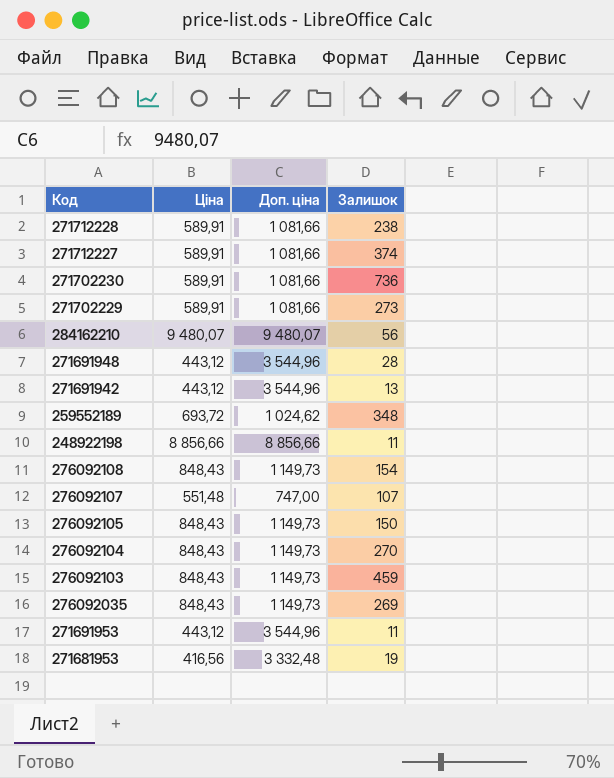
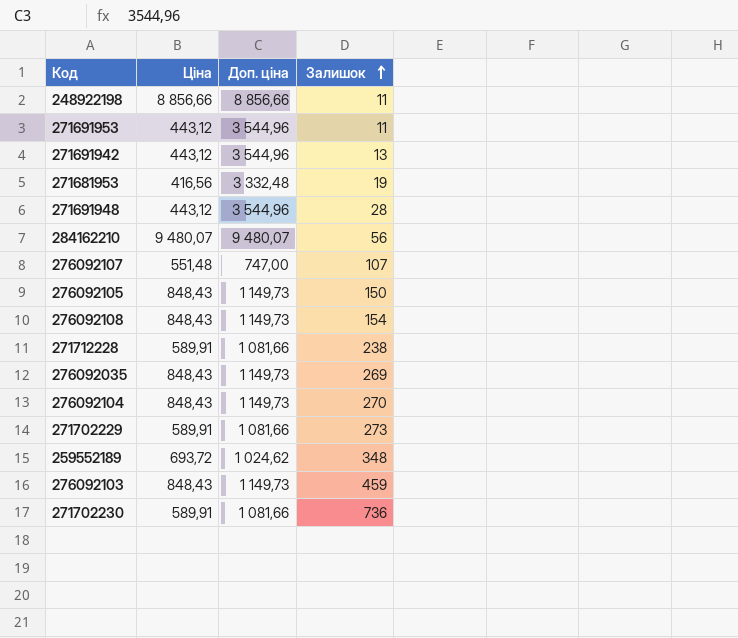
row order: none -> Залишок ascending
row 271712227: 589,91 | 1 081,66 | 374 -> none

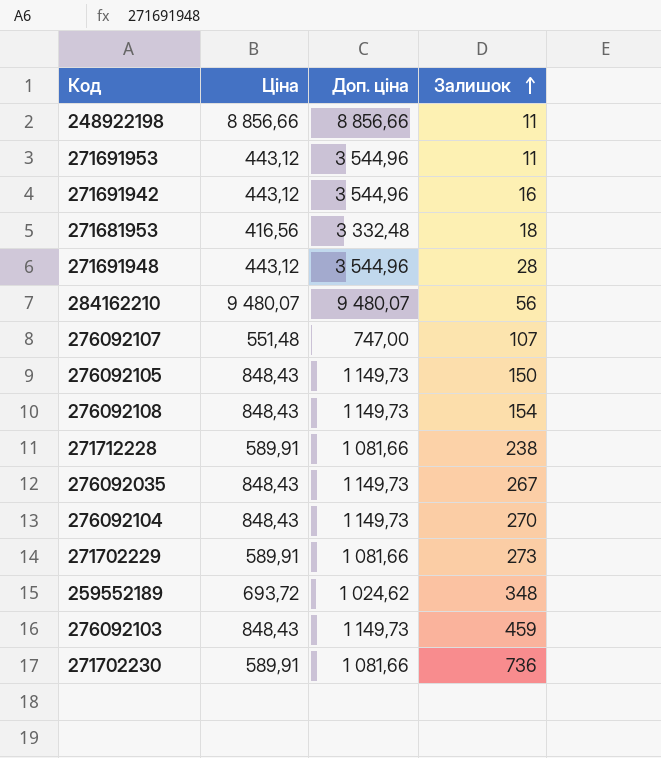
271691942 | Залишок: 13 -> 16
271681953 | Залишок: 19 -> 18
276092035 | Залишок: 269 -> 267

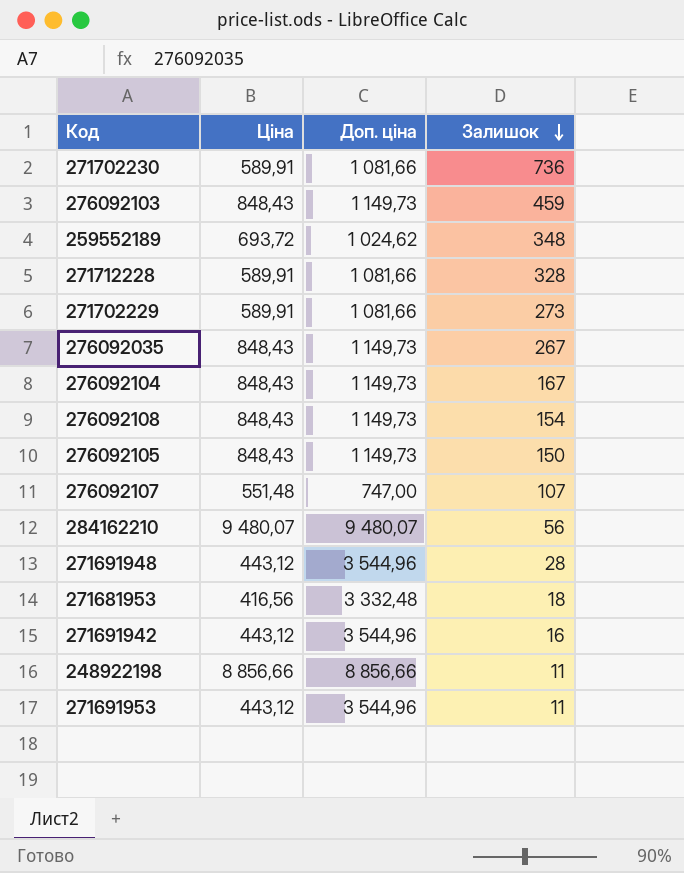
row order: Залишок ascending -> Залишок descending
271712228 | Залишок: 238 -> 328
276092104 | Залишок: 270 -> 167

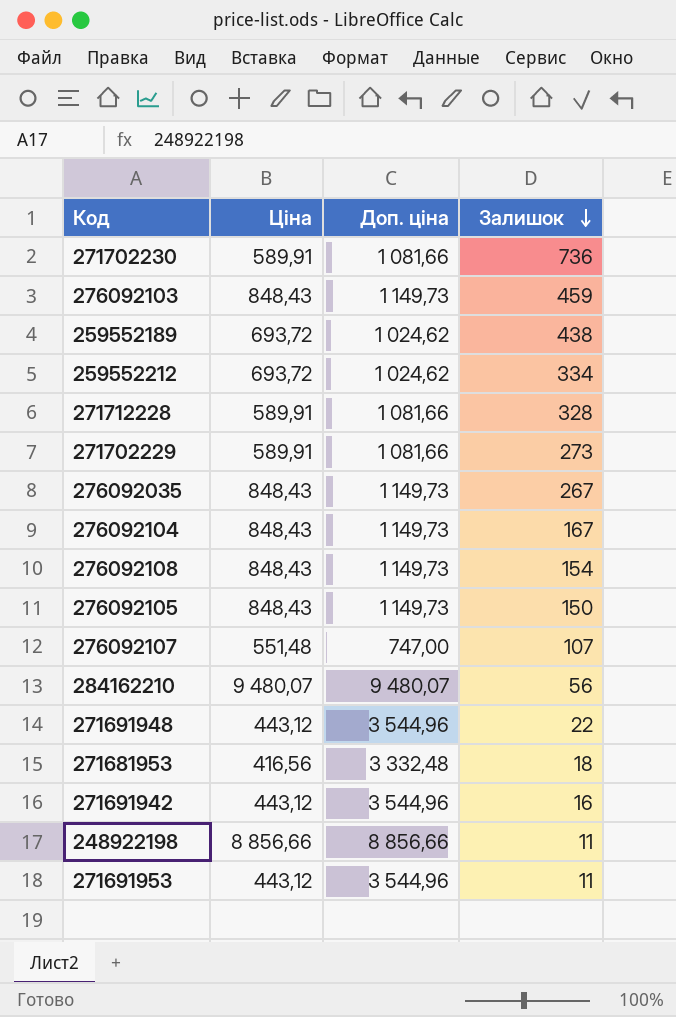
259552189 | Залишок: 348 -> 438
row 259552212: none -> 693,72 | 1 024,62 | 334
271691948 | Залишок: 28 -> 22

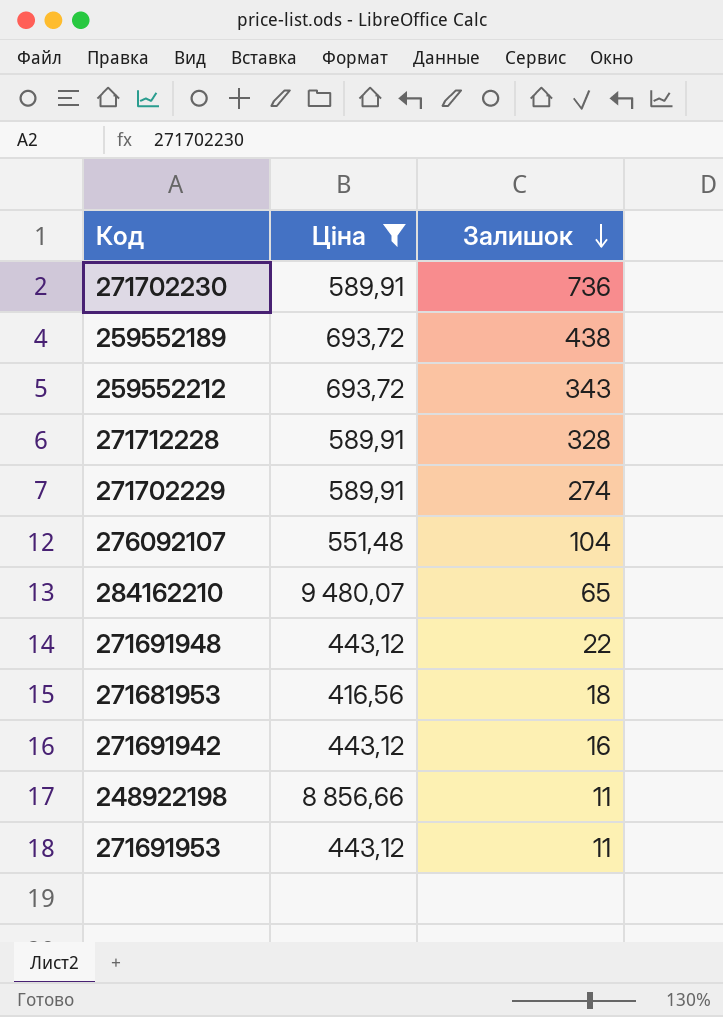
filter: none -> Ціна != 848,43
column Доп. ціна | position: 3 -> none
259552212 | Залишок: 334 -> 343
271702229 | Залишок: 273 -> 274
276092107 | Залишок: 107 -> 104
284162210 | Залишок: 56 -> 65

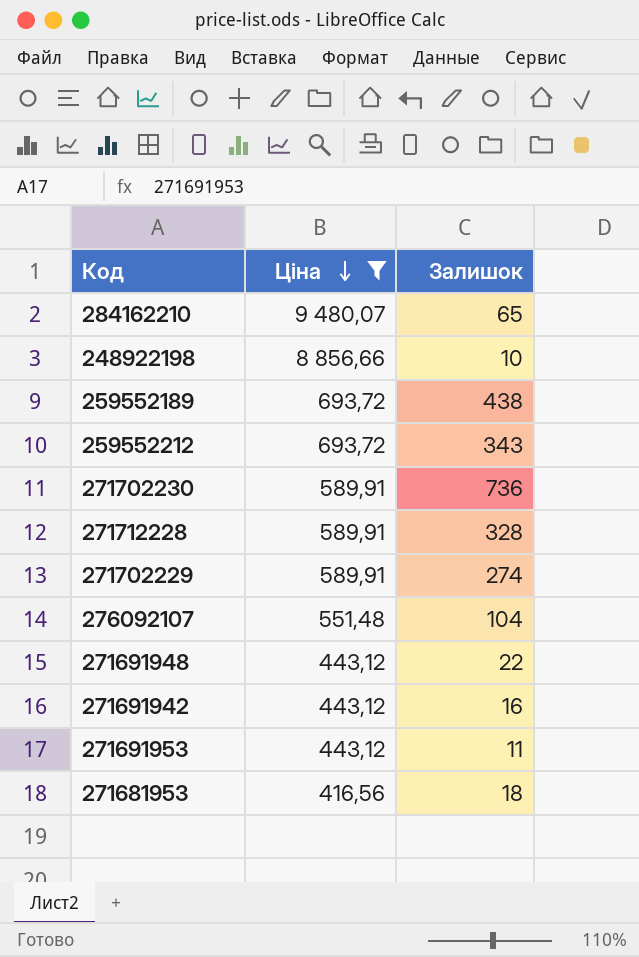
row order: Залишок descending -> Ціна descending
248922198 | Залишок: 11 -> 10

